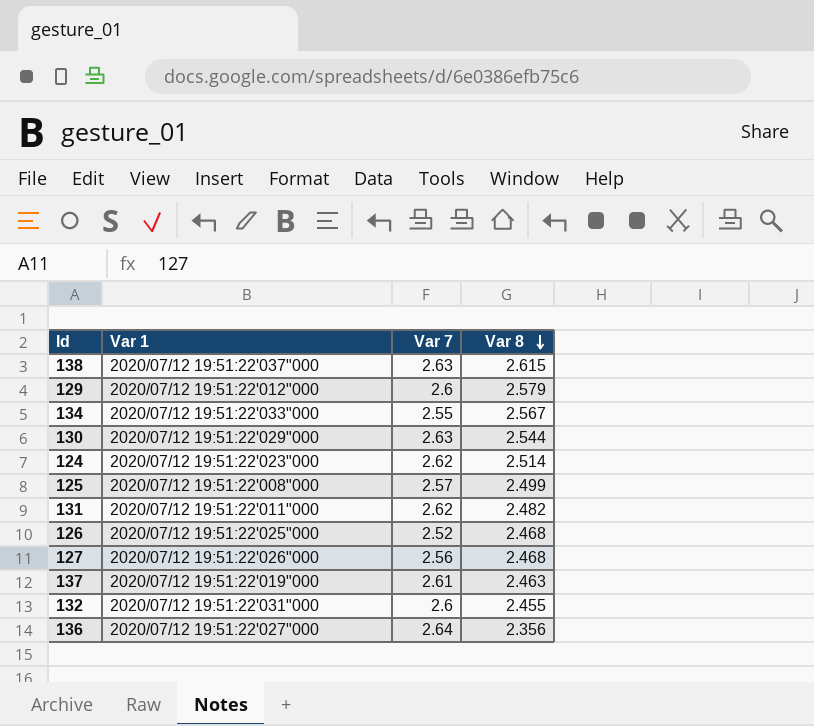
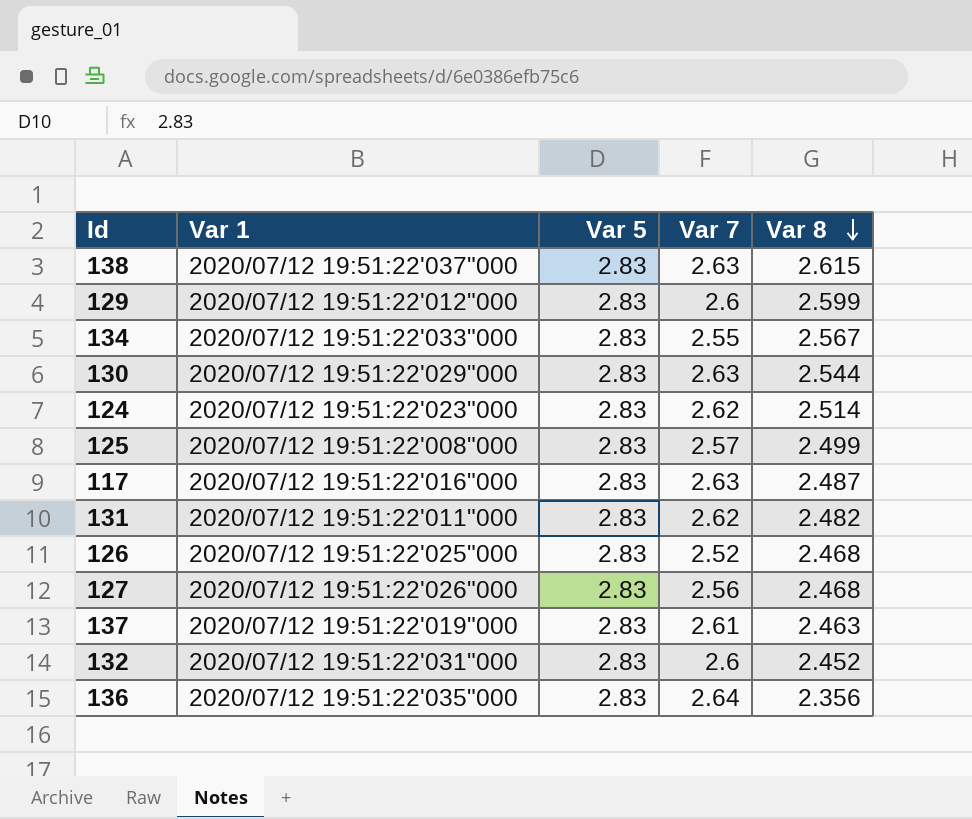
column Var 5 | position: none -> 3
129 | Var 8: 2.579 -> 2.599
row 117: none -> 2020/07/12 19:51:22'016"000 | 2.83 | 2.63 | 2.487
132 | Var 8: 2.455 -> 2.452
136 | Var 1: 2020/07/12 19:51:22'027"000 -> 2020/07/12 19:51:22'035"000

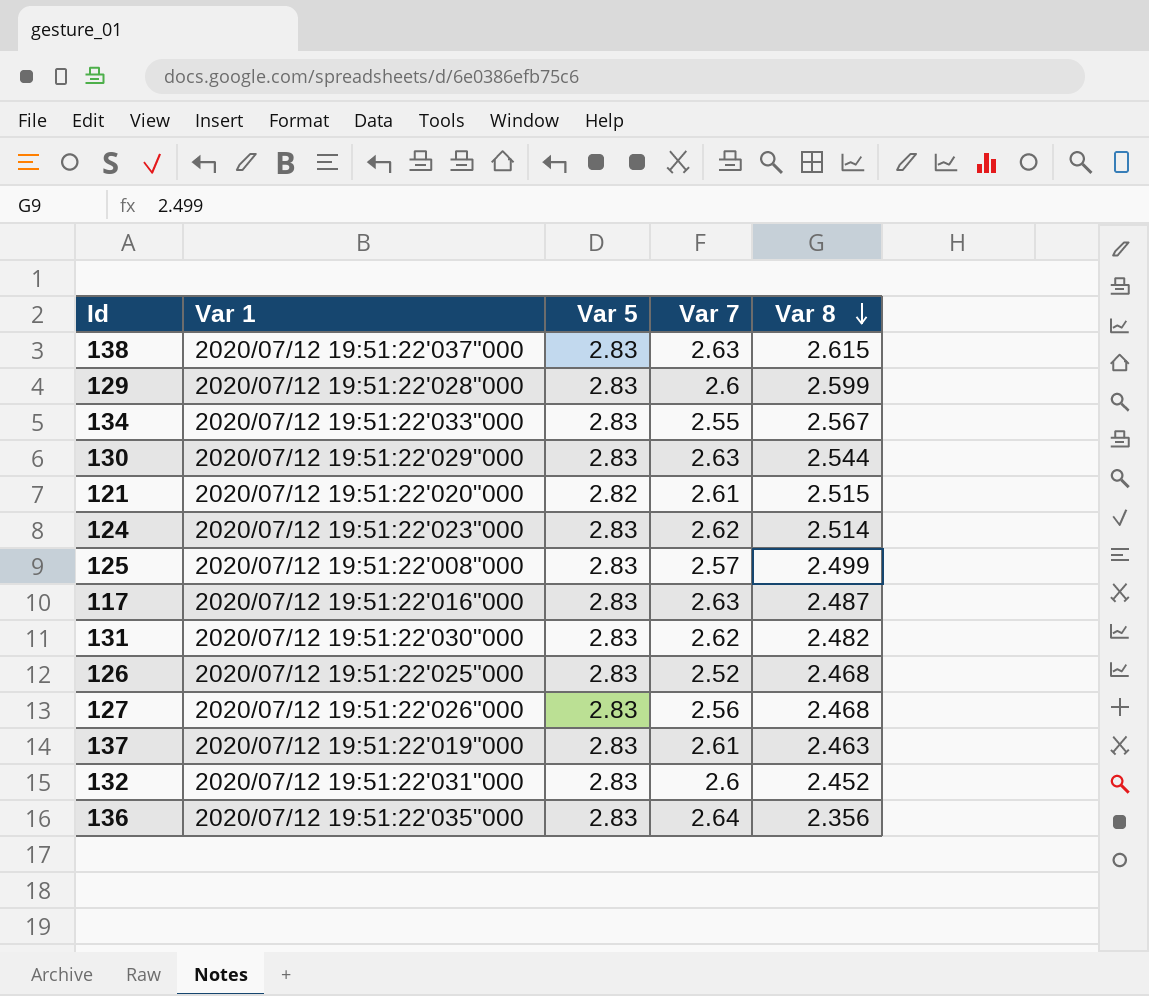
129 | Var 1: 2020/07/12 19:51:22'012"000 -> 2020/07/12 19:51:22'028"000
row 121: none -> 2020/07/12 19:51:22'020"000 | 2.82 | 2.61 | 2.515
131 | Var 1: 2020/07/12 19:51:22'011"000 -> 2020/07/12 19:51:22'030"000

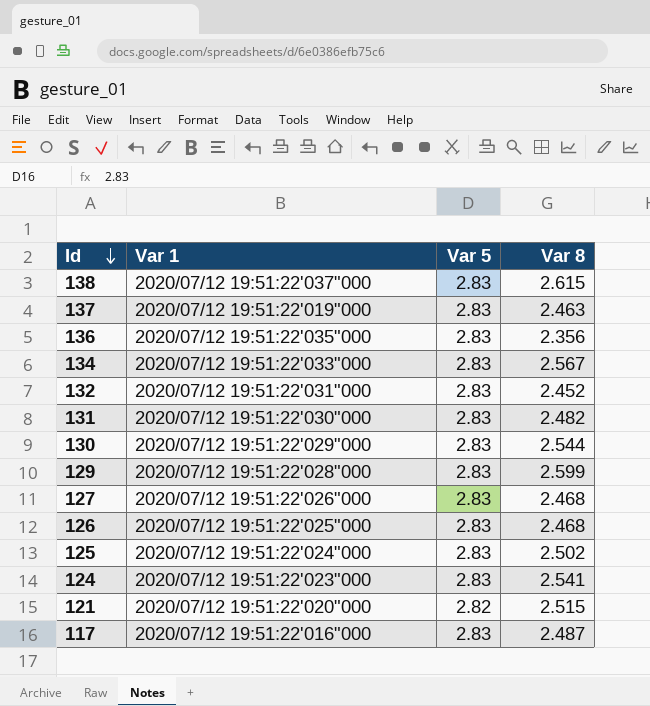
row order: Var 8 descending -> Id descending
column Var 7 | position: 4 -> none
125 | Var 1: 2020/07/12 19:51:22'008"000 -> 2020/07/12 19:51:22'024"000
125 | Var 8: 2.499 -> 2.502
124 | Var 8: 2.514 -> 2.541

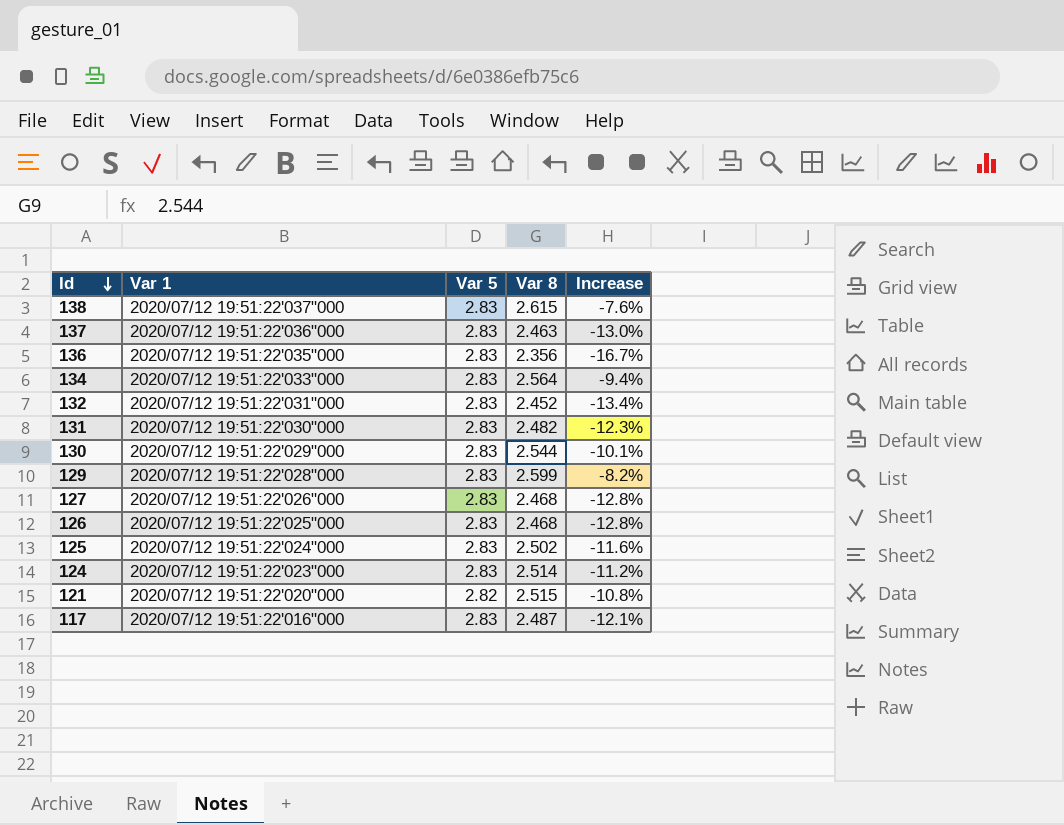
column Increase | formula: none -> ([Var 8] - [Var 5]) / [Var 5]
137 | Var 1: 2020/07/12 19:51:22'019"000 -> 2020/07/12 19:51:22'036"000
134 | Var 8: 2.567 -> 2.564
124 | Var 8: 2.541 -> 2.514

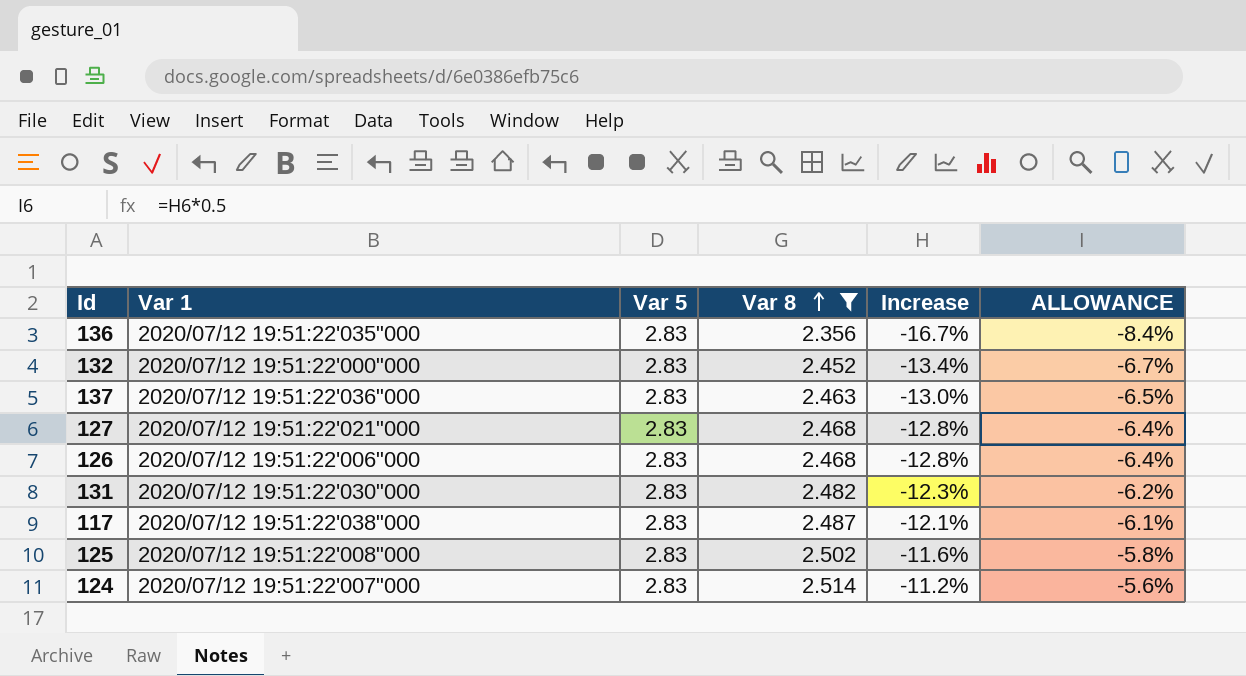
filter: none -> Var 8 <= 2.514
row order: Id descending -> Var 8 ascending
column ALLOWANCE | formula: none -> [Increase] * 0.5
132 | Var 1: 2020/07/12 19:51:22'031"000 -> 2020/07/12 19:51:22'000"000
127 | Var 1: 2020/07/12 19:51:22'026"000 -> 2020/07/12 19:51:22'021"000
126 | Var 1: 2020/07/12 19:51:22'025"000 -> 2020/07/12 19:51:22'006"000
117 | Var 1: 2020/07/12 19:51:22'016"000 -> 2020/07/12 19:51:22'038"000
125 | Var 1: 2020/07/12 19:51:22'024"000 -> 2020/07/12 19:51:22'008"000
124 | Var 1: 2020/07/12 19:51:22'023"000 -> 2020/07/12 19:51:22'007"000

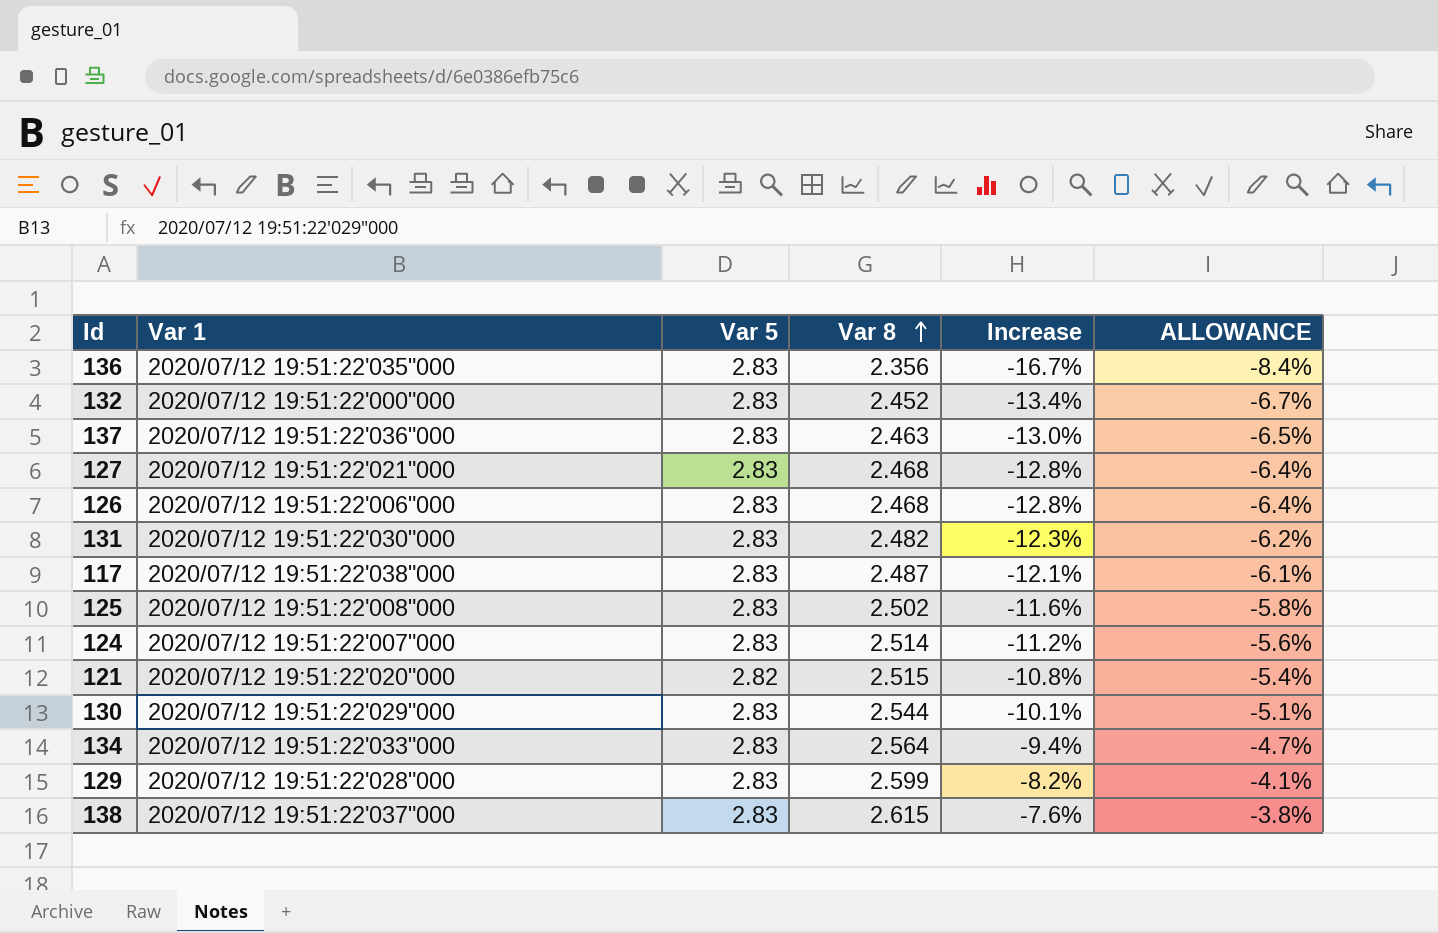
filter: Var 8 <= 2.514 -> none

